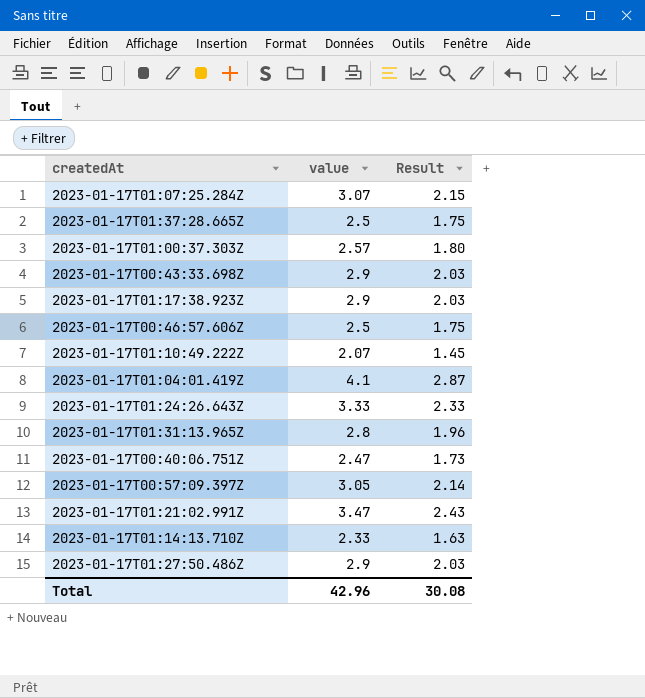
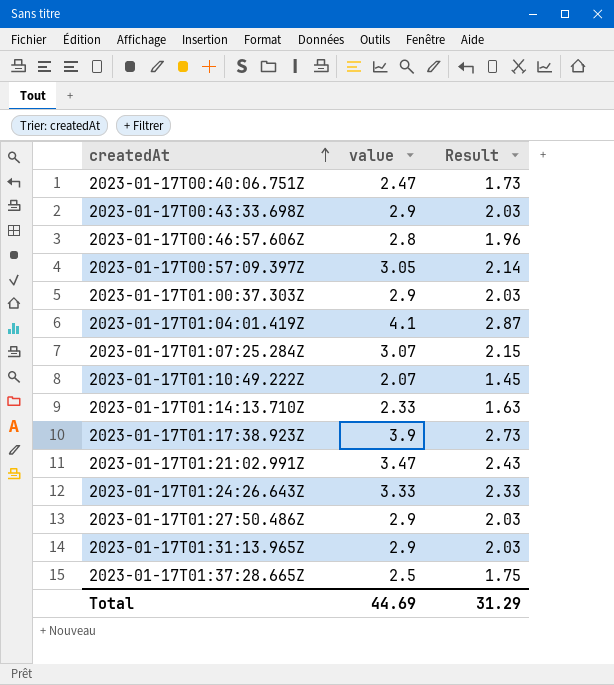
row order: none -> createdAt ascending
2023-01-17T00:46:57.606Z | value: 2.5 -> 2.8
2023-01-17T00:46:57.606Z | Result: 1.75 -> 1.96
2023-01-17T01:00:37.303Z | value: 2.57 -> 2.9
2023-01-17T01:00:37.303Z | Result: 1.80 -> 2.03
2023-01-17T01:17:38.923Z | value: 2.9 -> 3.9
2023-01-17T01:17:38.923Z | Result: 2.03 -> 2.73
2023-01-17T01:31:13.965Z | value: 2.8 -> 2.9
2023-01-17T01:31:13.965Z | Result: 1.96 -> 2.03
Total | value: 42.96 -> 44.69
Total | Result: 30.08 -> 31.29

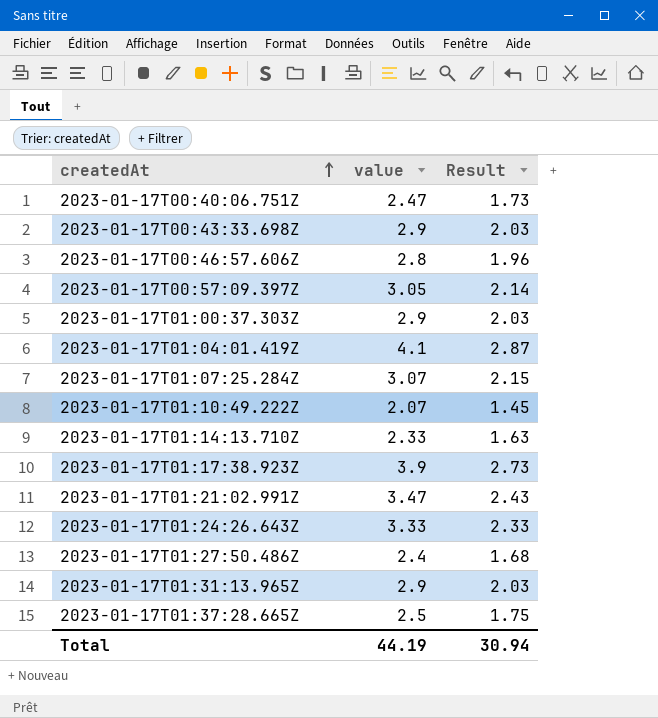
2023-01-17T01:27:50.486Z | value: 2.9 -> 2.4
2023-01-17T01:27:50.486Z | Result: 2.03 -> 1.68
Total | value: 44.69 -> 44.19
Total | Result: 31.29 -> 30.94

